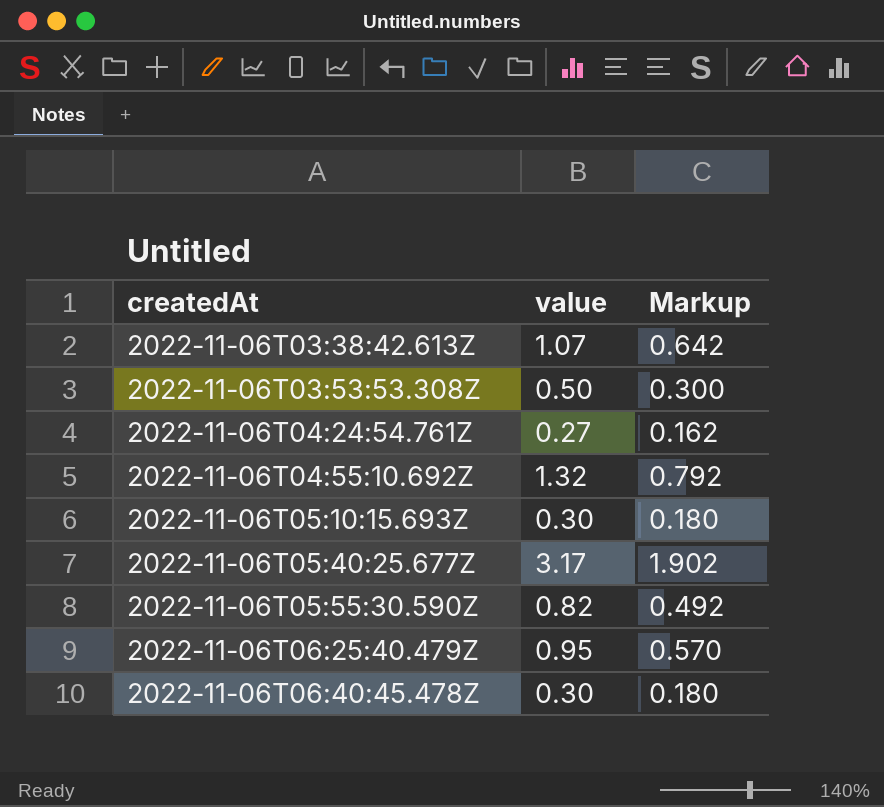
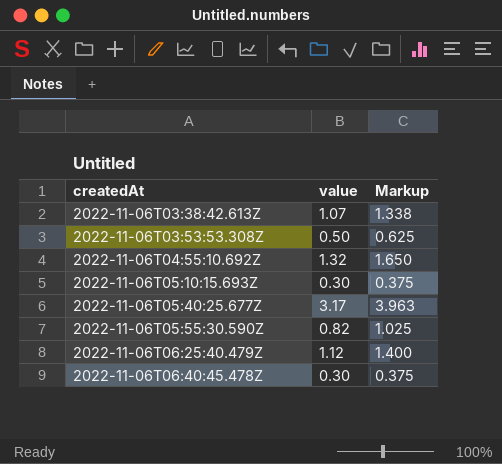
column Markup | formula: [value] * 0.6 -> [value] * 1.25
row 2022-11-06T04:24:54.761Z: 0.27 | 0.162 -> none
2022-11-06T06:25:40.479Z | value: 0.95 -> 1.12

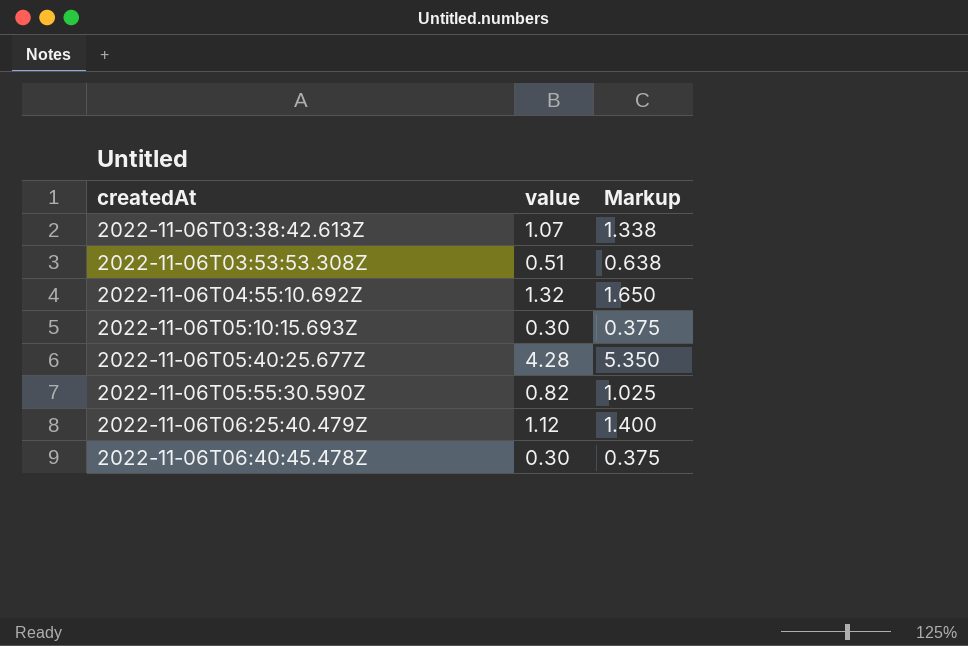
2022-11-06T03:53:53.308Z | value: 0.50 -> 0.51
2022-11-06T03:53:53.308Z | Markup: 0.625 -> 0.638
2022-11-06T05:40:25.677Z | value: 3.17 -> 4.28
2022-11-06T05:40:25.677Z | Markup: 3.963 -> 5.350

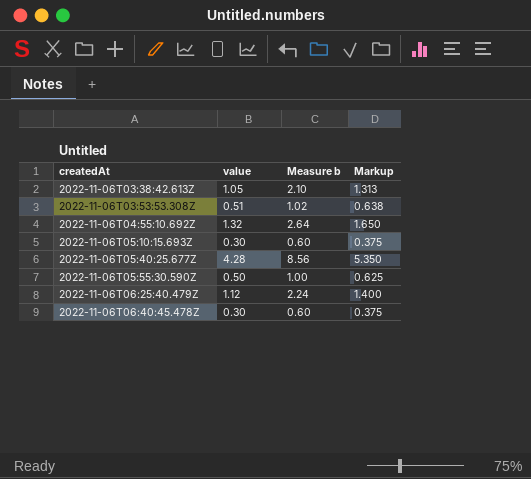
column Measure b | formula: none -> [value] * 2
2022-11-06T03:38:42.613Z | value: 1.07 -> 1.05
2022-11-06T03:38:42.613Z | Markup: 1.338 -> 1.313
2022-11-06T05:55:30.590Z | value: 0.82 -> 0.50
2022-11-06T05:55:30.590Z | Markup: 1.025 -> 0.625

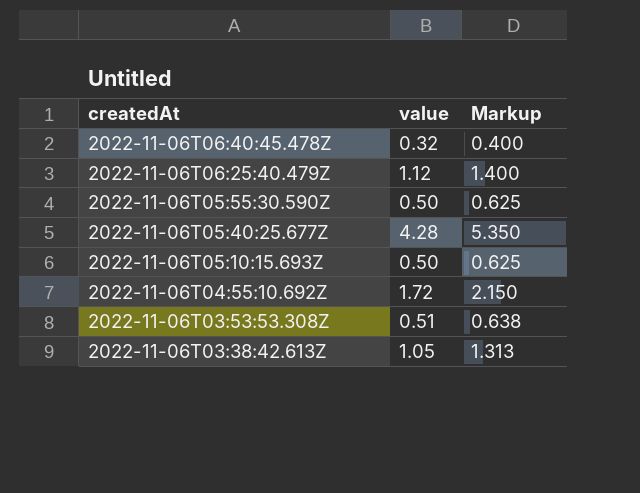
row order: createdAt ascending -> createdAt descending
column Measure b | formula: [value] * 2 -> none
2022-11-06T06:40:45.478Z | value: 0.30 -> 0.32
2022-11-06T06:40:45.478Z | Markup: 0.375 -> 0.400
2022-11-06T05:10:15.693Z | value: 0.30 -> 0.50
2022-11-06T05:10:15.693Z | Markup: 0.375 -> 0.625
2022-11-06T04:55:10.692Z | value: 1.32 -> 1.72
2022-11-06T04:55:10.692Z | Markup: 1.650 -> 2.150

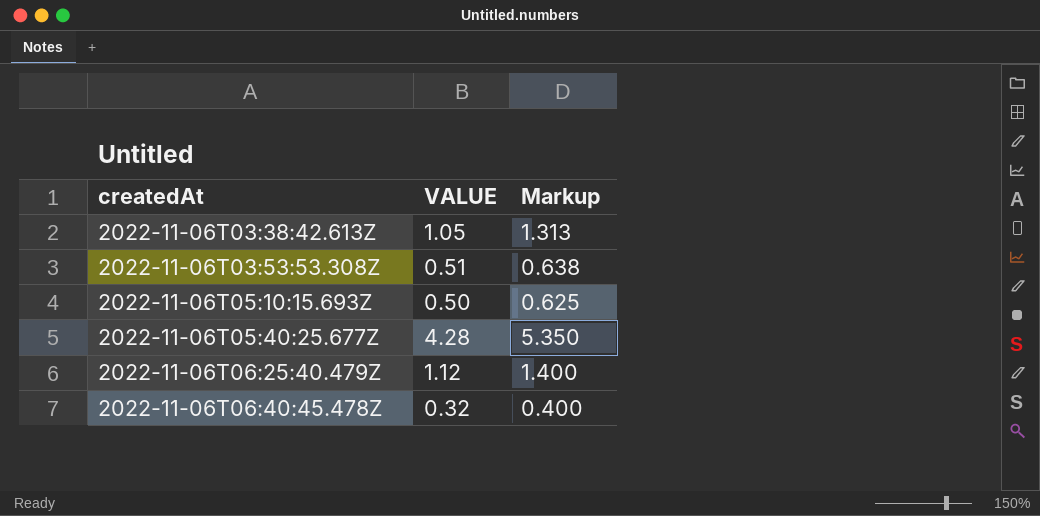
row order: createdAt descending -> createdAt ascending
column name: value -> VALUE
row 2022-11-06T05:55:30.590Z: 0.50 | 0.625 -> none
row 2022-11-06T04:55:10.692Z: 1.72 | 2.150 -> none

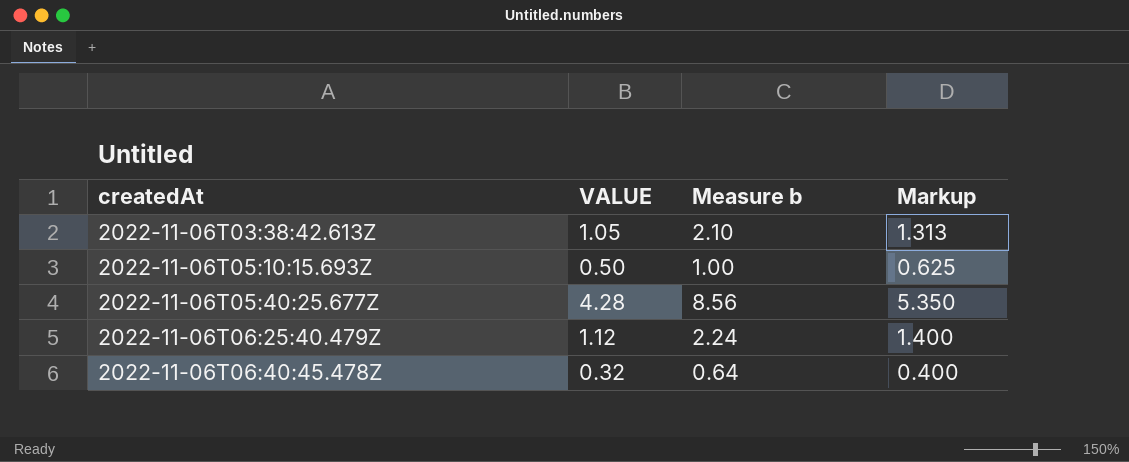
column Measure b | formula: none -> [VALUE] * 2
row 2022-11-06T03:53:53.308Z: 0.51 | 0.638 -> none

